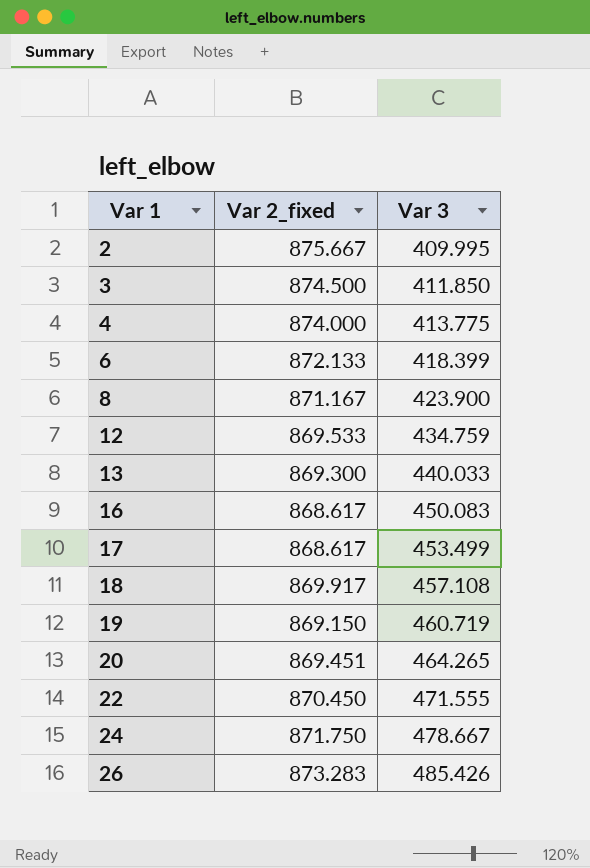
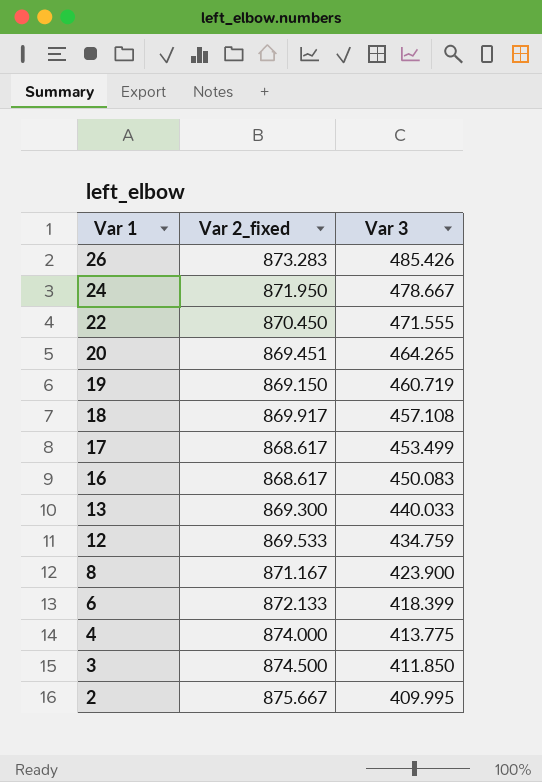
row order: Var 1 ascending -> Var 1 descending
24 | Var 2_fixed: 871.750 -> 871.950

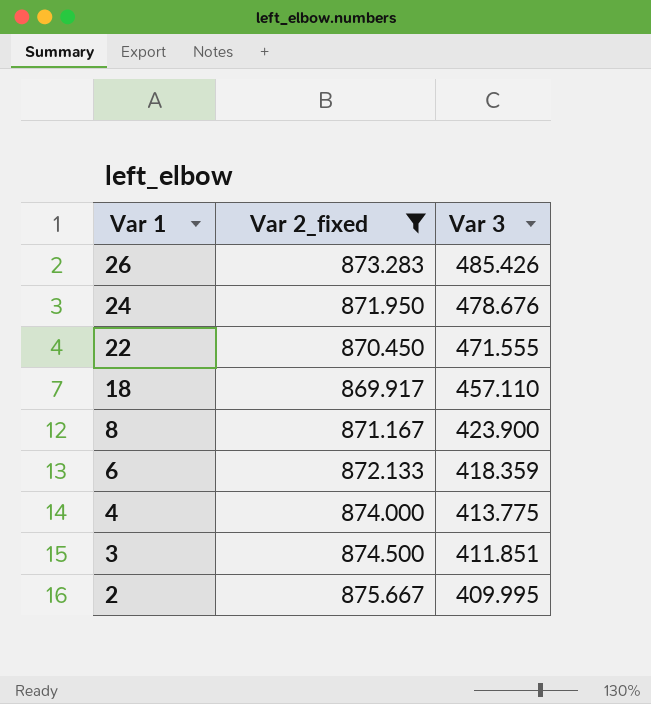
filter: none -> Var 2_fixed >= 869.917
24 | Var 3: 478.667 -> 478.676
18 | Var 3: 457.108 -> 457.110
6 | Var 3: 418.399 -> 418.359
3 | Var 3: 411.850 -> 411.851

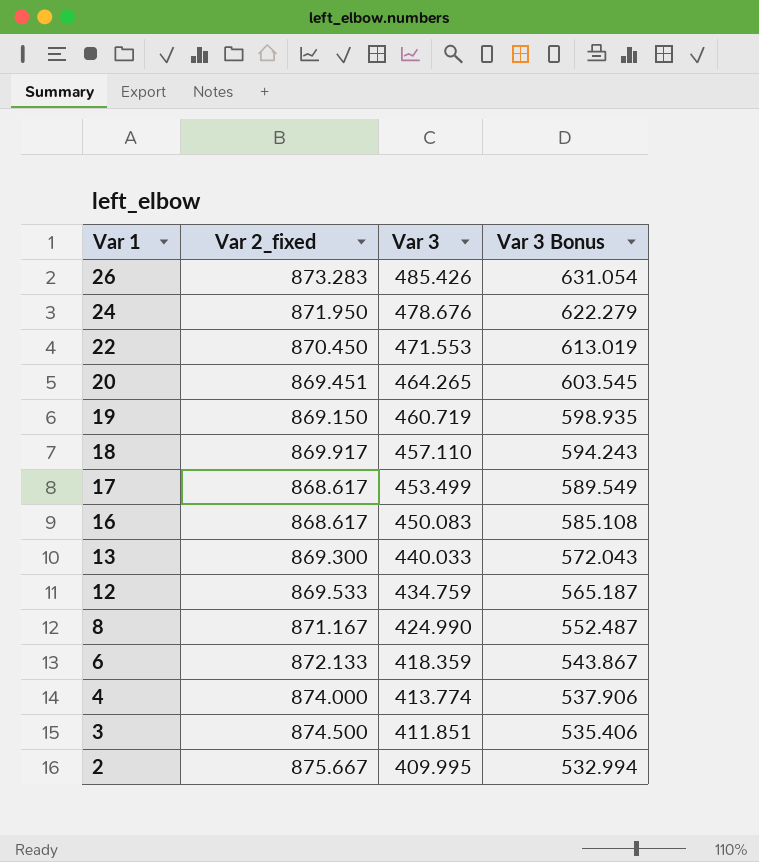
filter: Var 2_fixed >= 869.917 -> none
column Var 3 Bonus | formula: none -> [Var 3] * 1.3
22 | Var 3: 471.555 -> 471.553
8 | Var 3: 423.900 -> 424.990
4 | Var 3: 413.775 -> 413.774

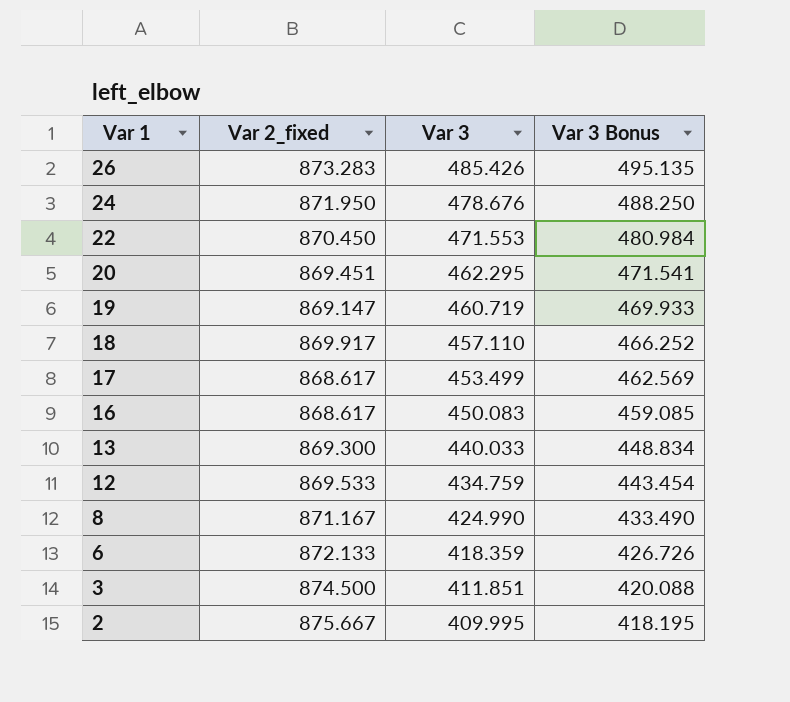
column Var 3 Bonus | formula: [Var 3] * 1.3 -> [Var 3] * 1.02
row 4: 874.000 | 413.774 | 537.906 -> none
20 | Var 3: 464.265 -> 462.295
19 | Var 2_fixed: 869.150 -> 869.147

